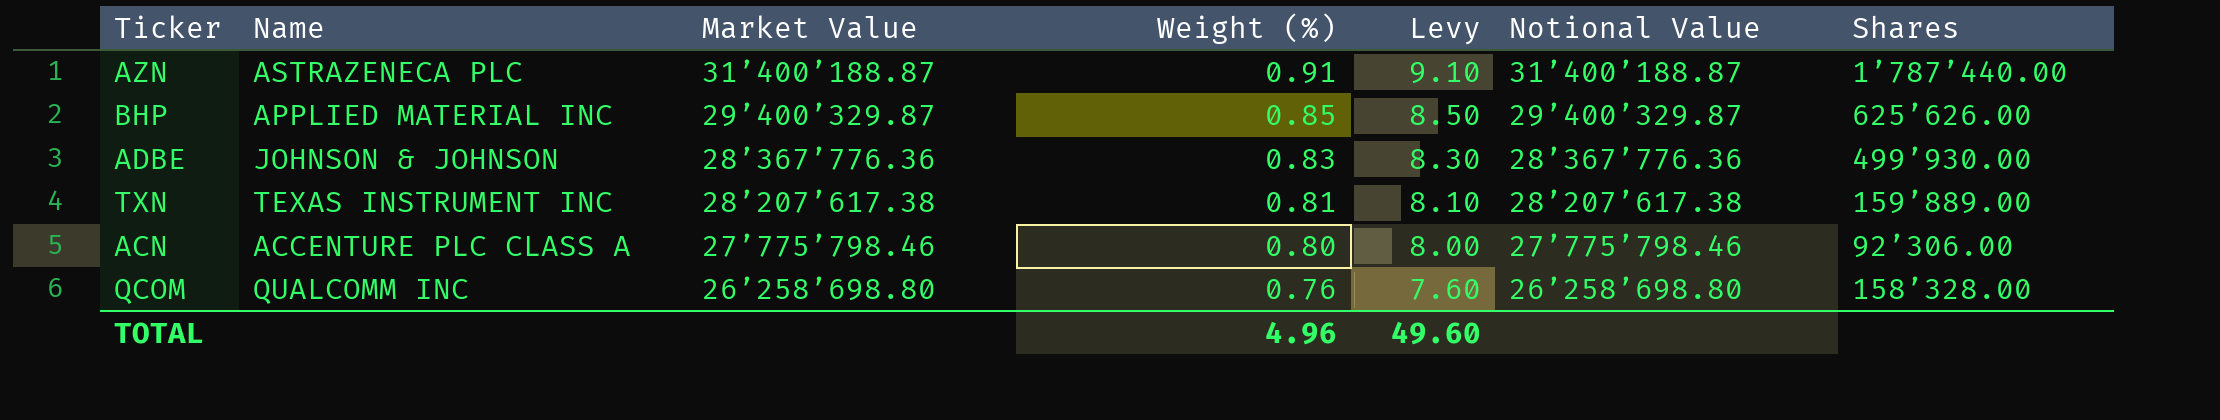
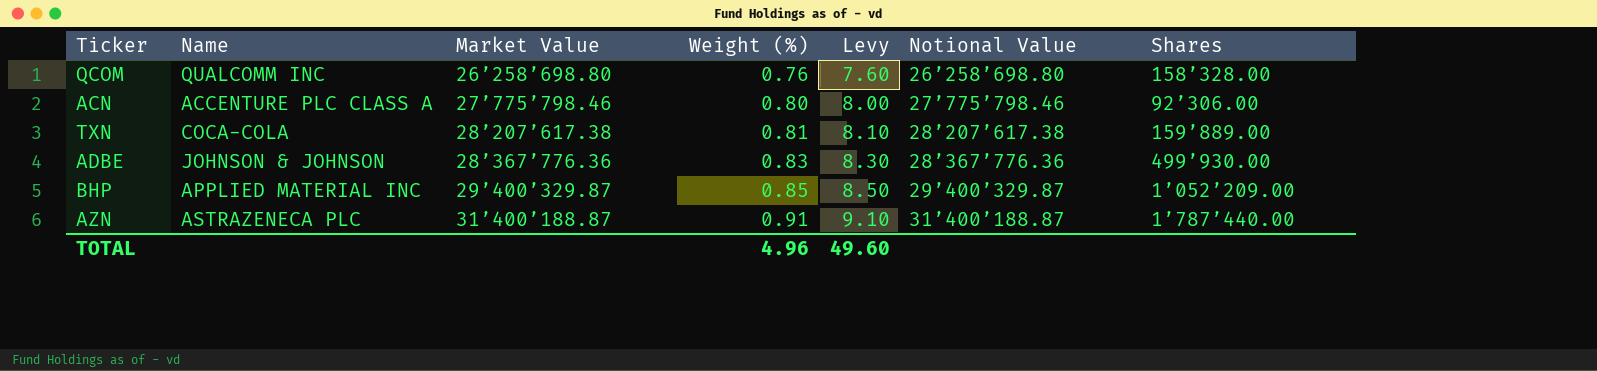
row order: Market Value descending -> Market Value ascending
TXN | Name: TEXAS INSTRUMENT INC -> COCA-COLA
BHP | Shares: 625’626.00 -> 1’052’209.00

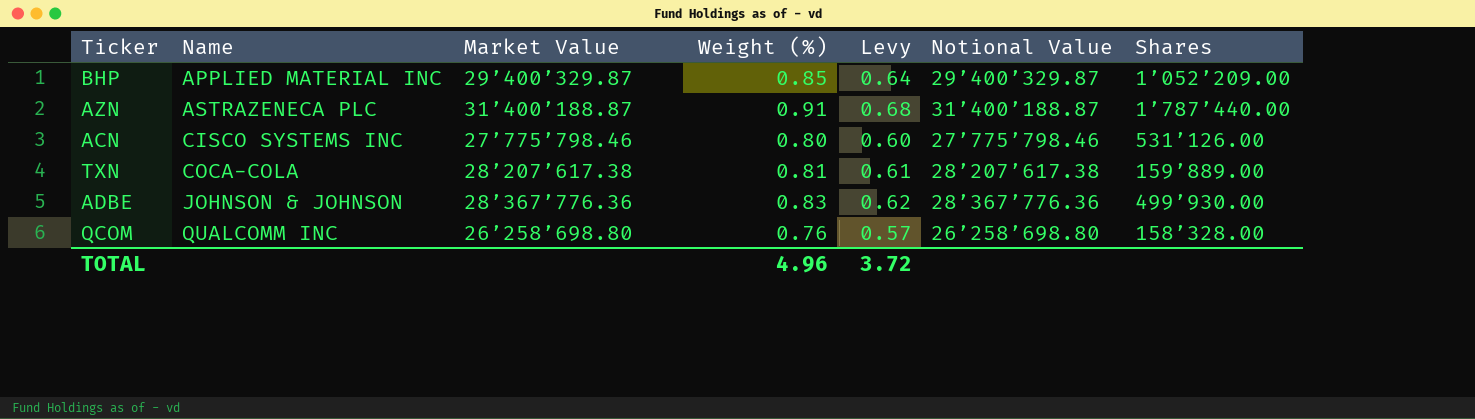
row order: Market Value ascending -> Name ascending
column Levy | formula: [Weight (%)] * 10 -> [Weight (%)] * 0.75
ACN | Name: ACCENTURE PLC CLASS A -> CISCO SYSTEMS INC
ACN | Shares: 92’306.00 -> 531’126.00
TOTAL | Levy: 49.60 -> 3.72

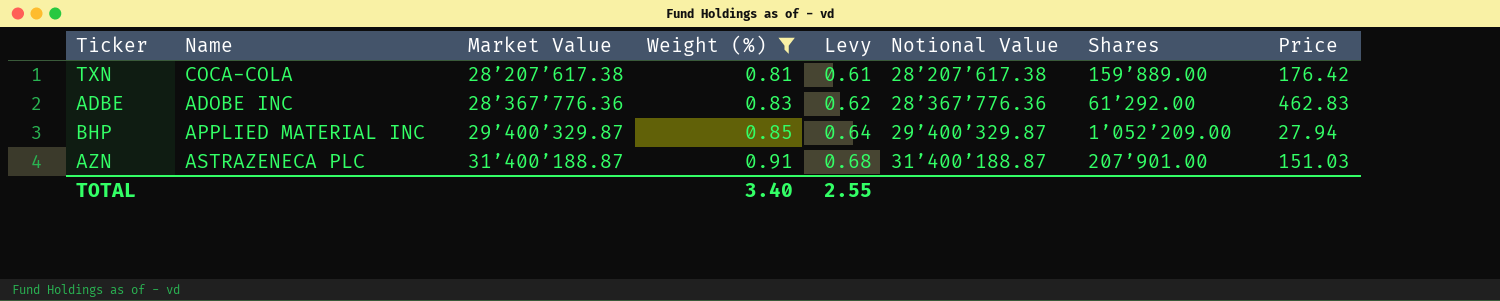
filter: none -> Weight (%) >= 0.81
row order: Name ascending -> Market Value ascending
column Price | position: none -> 8
ADBE | Name: JOHNSON & JOHNSON -> ADOBE INC
ADBE | Shares: 499’930.00 -> 61’292.00
AZN | Shares: 1’787’440.00 -> 207’901.00
TOTAL | Weight (%): 4.96 -> 3.40
TOTAL | Levy: 3.72 -> 2.55

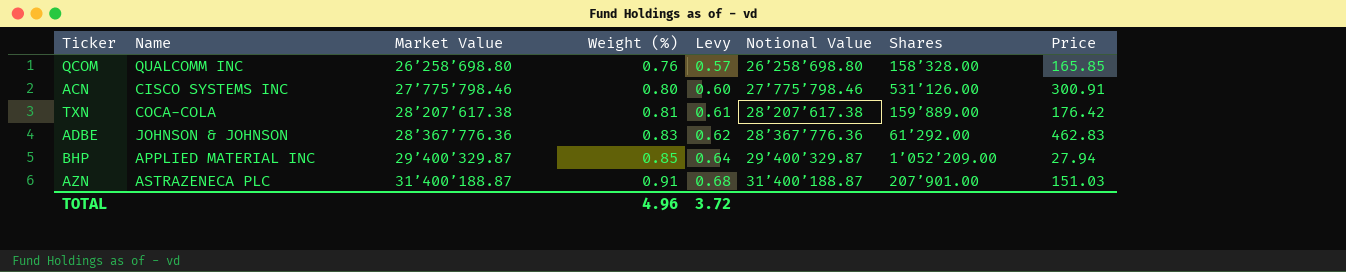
filter: Weight (%) >= 0.81 -> none
ADBE | Name: ADOBE INC -> JOHNSON & JOHNSON
TOTAL | Weight (%): 3.40 -> 4.96
TOTAL | Levy: 2.55 -> 3.72

